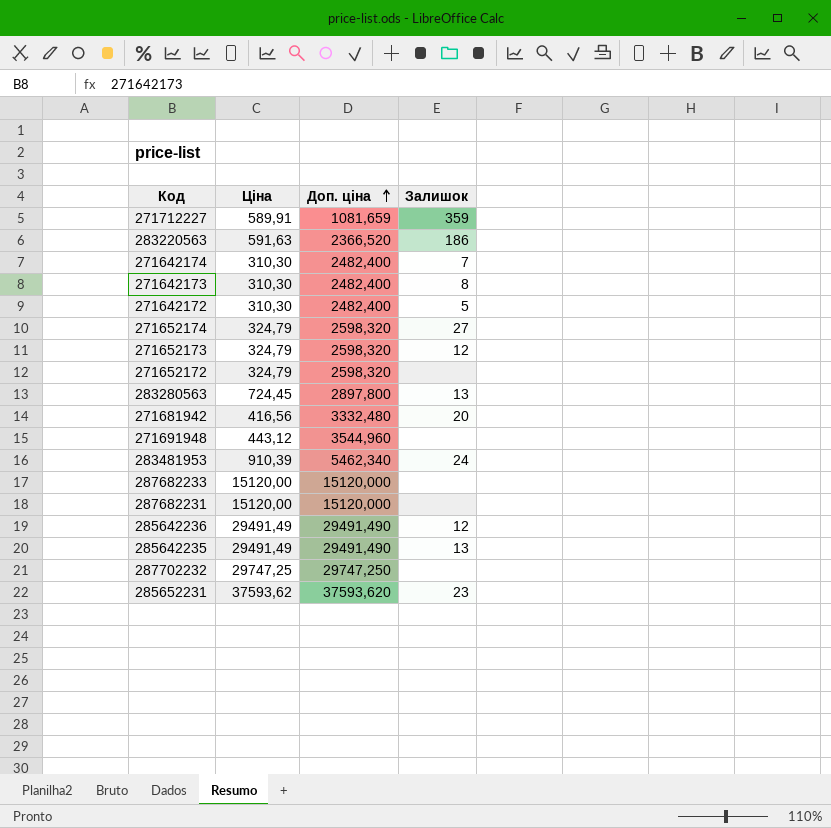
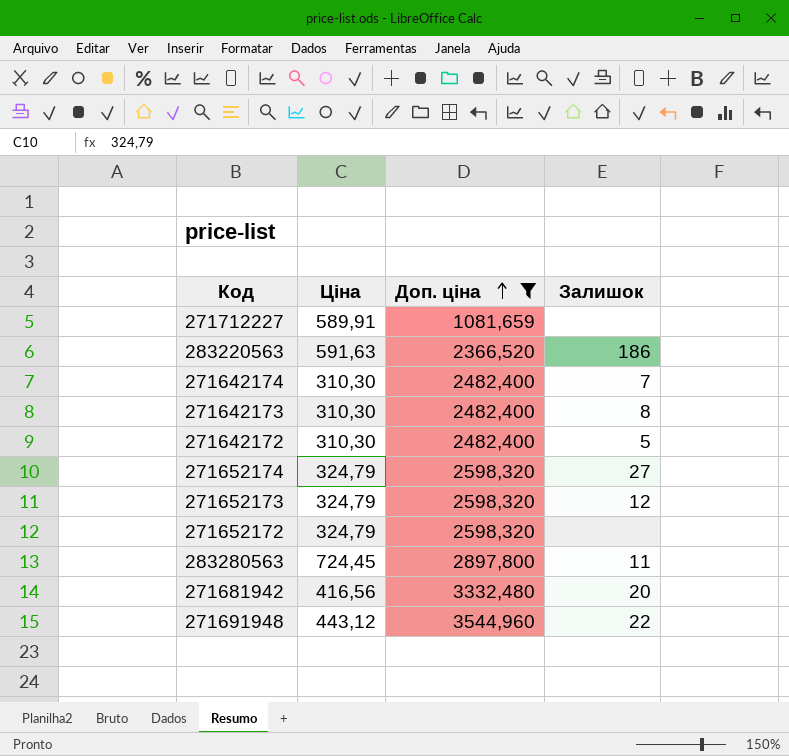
filter: none -> Доп. ціна <= 3544,960
271712227 | Залишок: 359 -> none
283280563 | Залишок: 13 -> 11
271691948 | Залишок: none -> 22

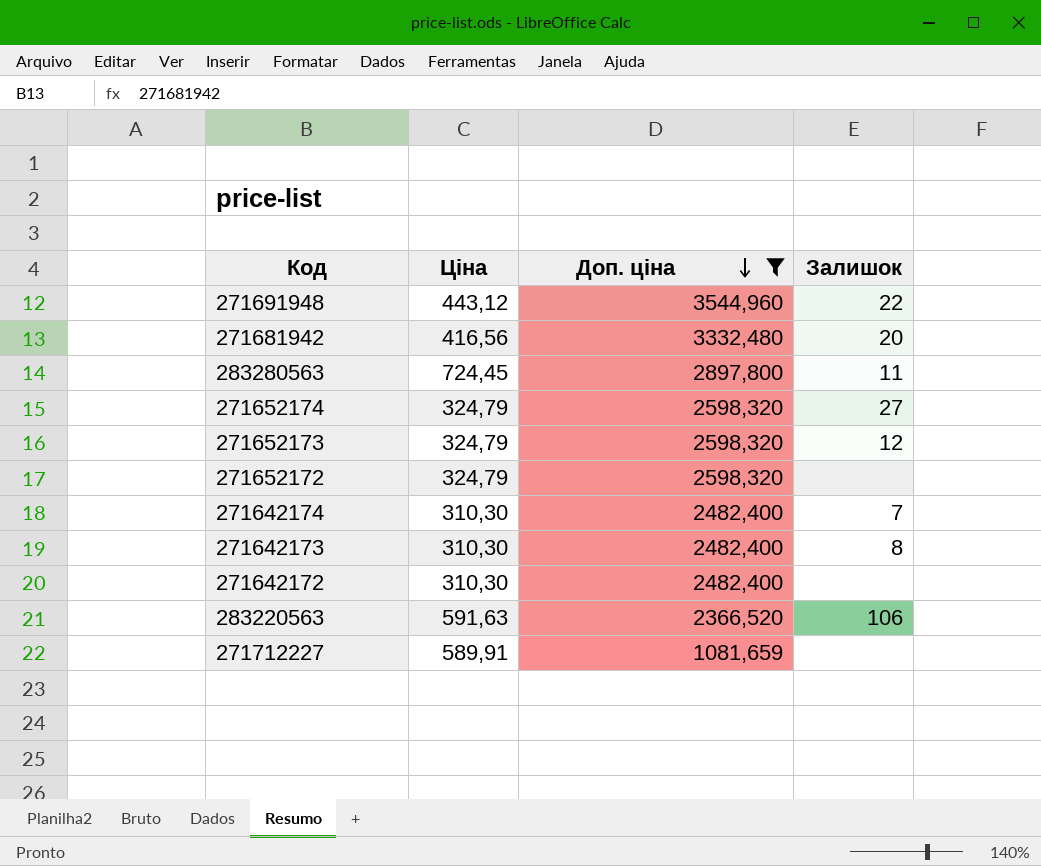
row order: Доп. ціна ascending -> Доп. ціна descending
271642172 | Залишок: 5 -> none
283220563 | Залишок: 186 -> 106

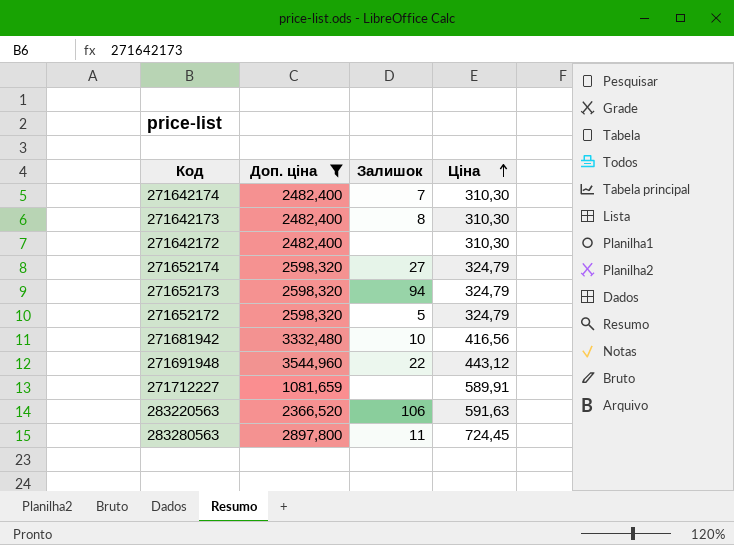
row order: Доп. ціна descending -> Ціна ascending
column Ціна | position: 2 -> 4
271652173 | Залишок: 12 -> 94
271652172 | Залишок: none -> 5
271681942 | Залишок: 20 -> 10

